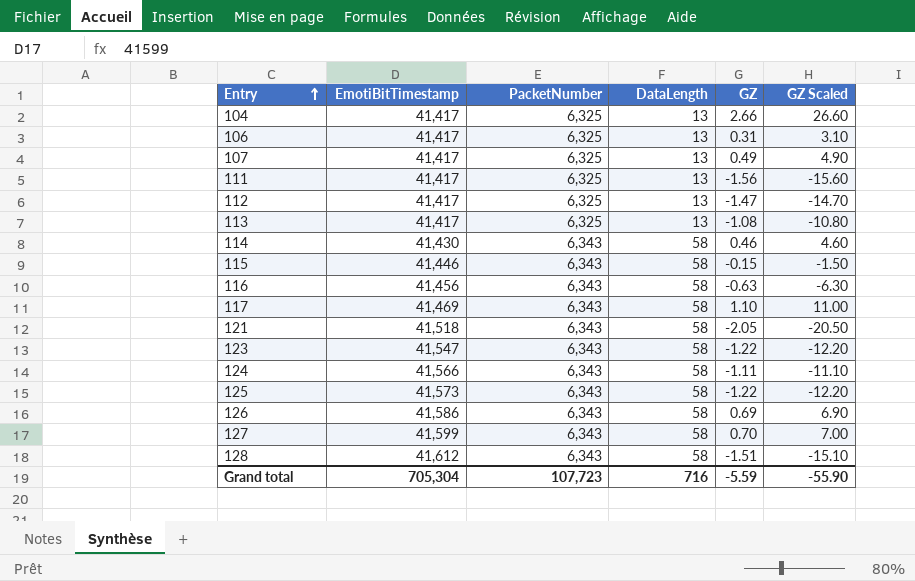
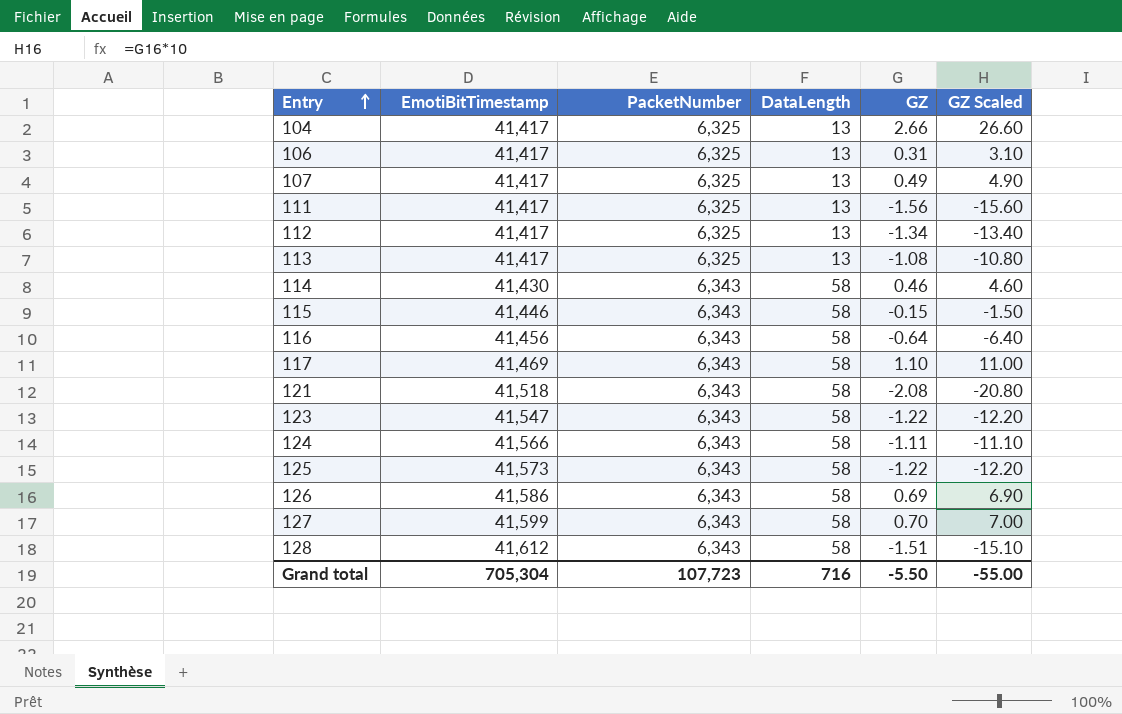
112 | GZ: -1.47 -> -1.34
112 | GZ Scaled: -14.70 -> -13.40
116 | GZ: -0.63 -> -0.64
116 | GZ Scaled: -6.30 -> -6.40
121 | GZ: -2.05 -> -2.08
121 | GZ Scaled: -20.50 -> -20.80
Grand total | GZ: -5.59 -> -5.50
Grand total | GZ Scaled: -55.90 -> -55.00

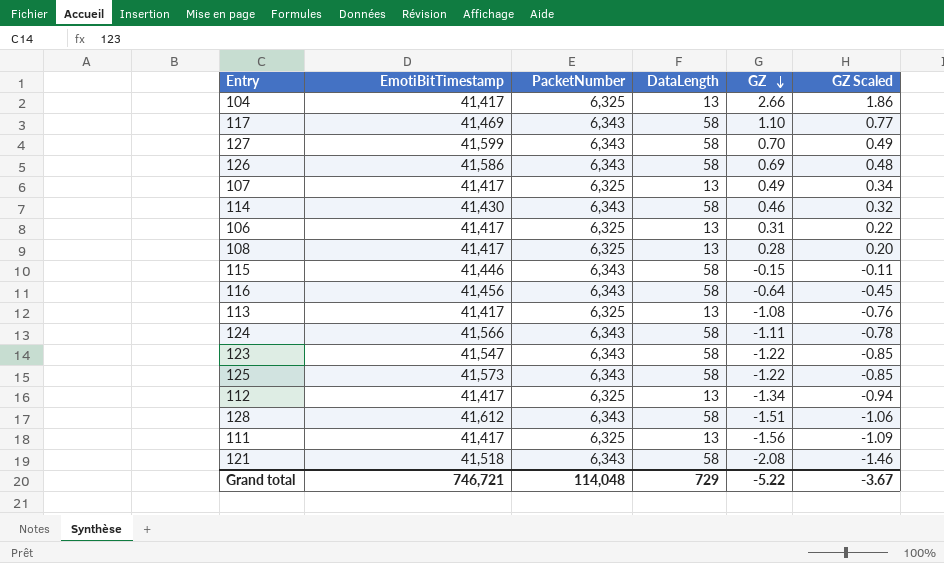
row order: Entry ascending -> GZ descending
column GZ Scaled | formula: [GZ] * 10 -> [GZ] * 0.7
row 108: none -> 41,417 | 6,325 | 13 | 0.28 | 0.20
Grand total | EmotiBitTimestamp: 705,304 -> 746,721
Grand total | PacketNumber: 107,723 -> 114,048
Grand total | DataLength: 716 -> 729
Grand total | GZ: -5.50 -> -5.22
Grand total | GZ Scaled: -55.00 -> -3.67

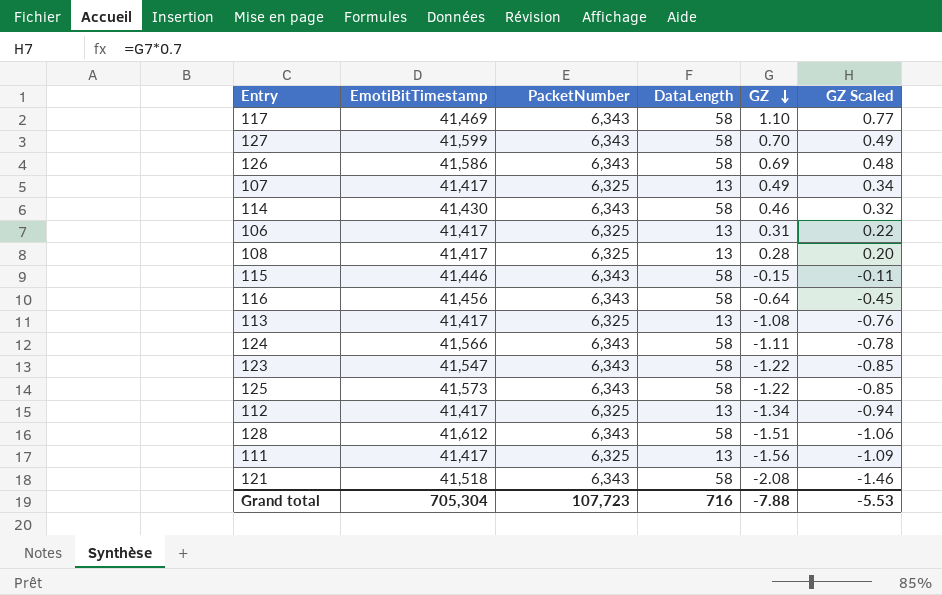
row 104: 41,417 | 6,325 | 13 | 2.66 | 1.86 -> none
Grand total | EmotiBitTimestamp: 746,721 -> 705,304
Grand total | PacketNumber: 114,048 -> 107,723
Grand total | DataLength: 729 -> 716
Grand total | GZ: -5.22 -> -7.88
Grand total | GZ Scaled: -3.67 -> -5.53

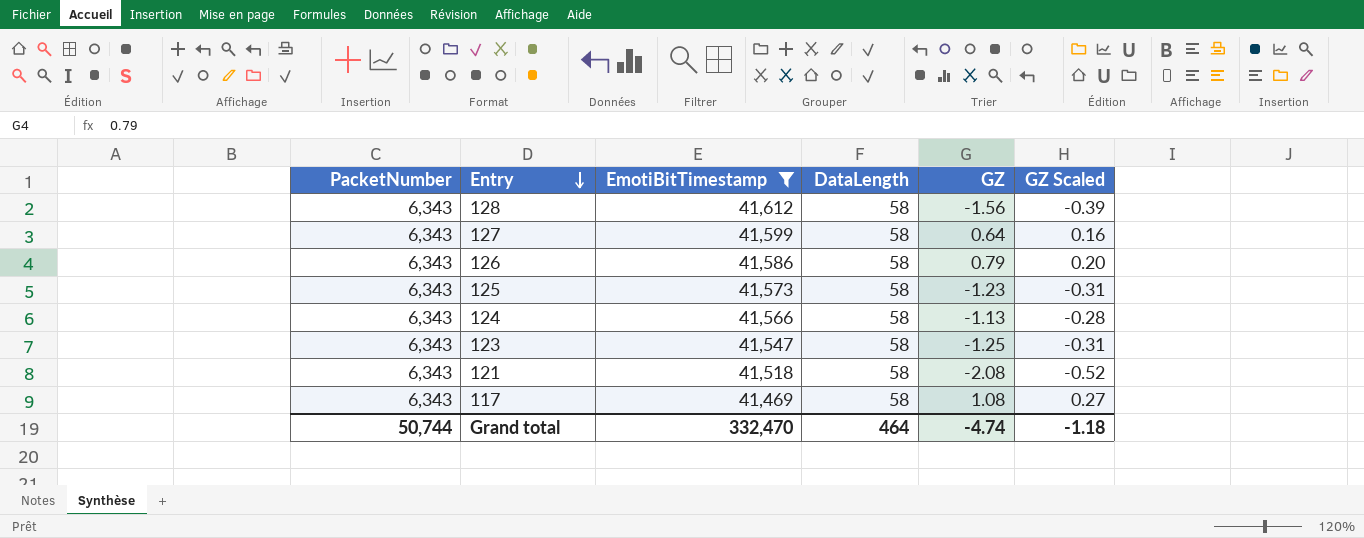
filter: none -> EmotiBitTimestamp >= 41,469
row order: GZ descending -> Entry descending
column PacketNumber | position: 3 -> 1
column GZ Scaled | formula: [GZ] * 0.7 -> [GZ] * 0.25
128 | GZ: -1.51 -> -1.56
127 | GZ: 0.70 -> 0.64
126 | GZ: 0.69 -> 0.79
125 | GZ: -1.22 -> -1.23
124 | GZ: -1.11 -> -1.13
123 | GZ: -1.22 -> -1.25
117 | GZ: 1.10 -> 1.08
Grand total | PacketNumber: 107,723 -> 50,744
Grand total | EmotiBitTimestamp: 705,304 -> 332,470
Grand total | DataLength: 716 -> 464
Grand total | GZ: -7.88 -> -4.74
Grand total | GZ Scaled: -5.53 -> -1.18

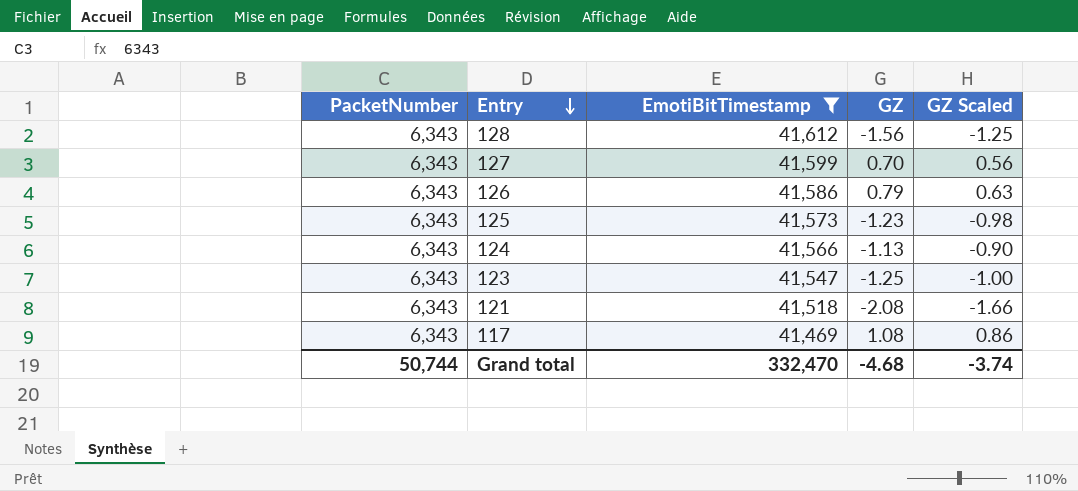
column DataLength | position: 4 -> none
column GZ Scaled | formula: [GZ] * 0.25 -> [GZ] * 0.8
127 | GZ: 0.64 -> 0.70
Grand total | GZ: -4.74 -> -4.68
Grand total | GZ Scaled: -1.18 -> -3.74

